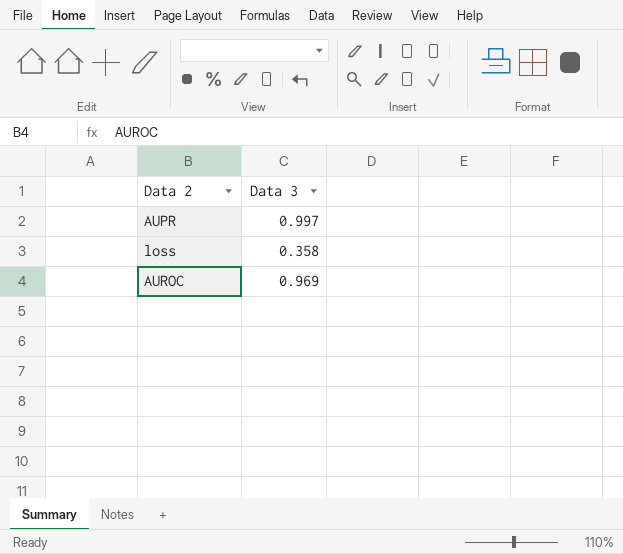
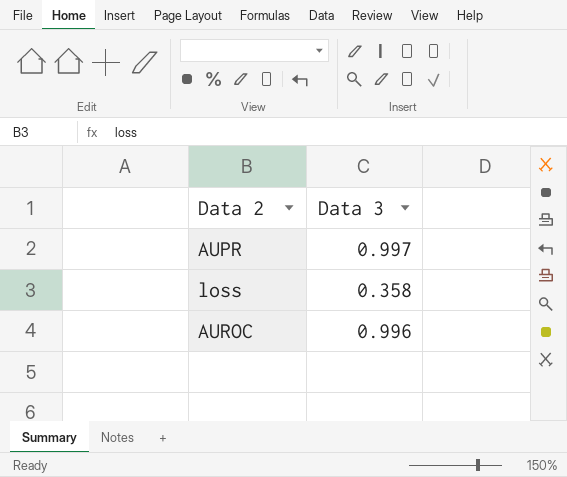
AUROC | Data 3: 0.969 -> 0.996

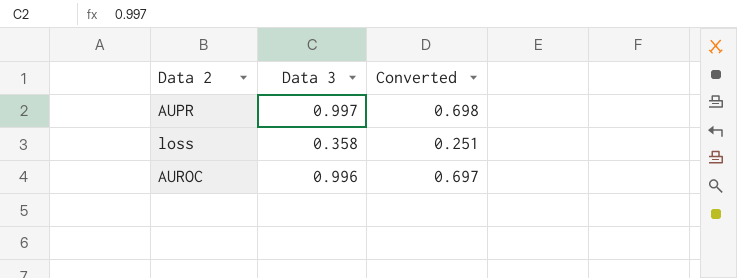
column Converted | formula: none -> [Data 3] * 0.7

